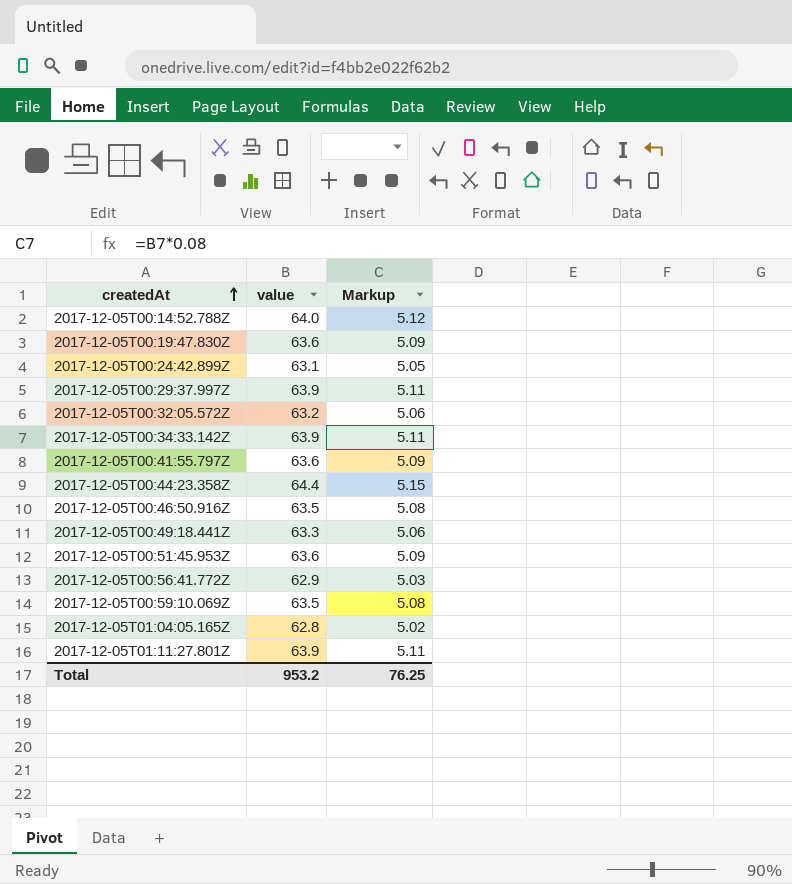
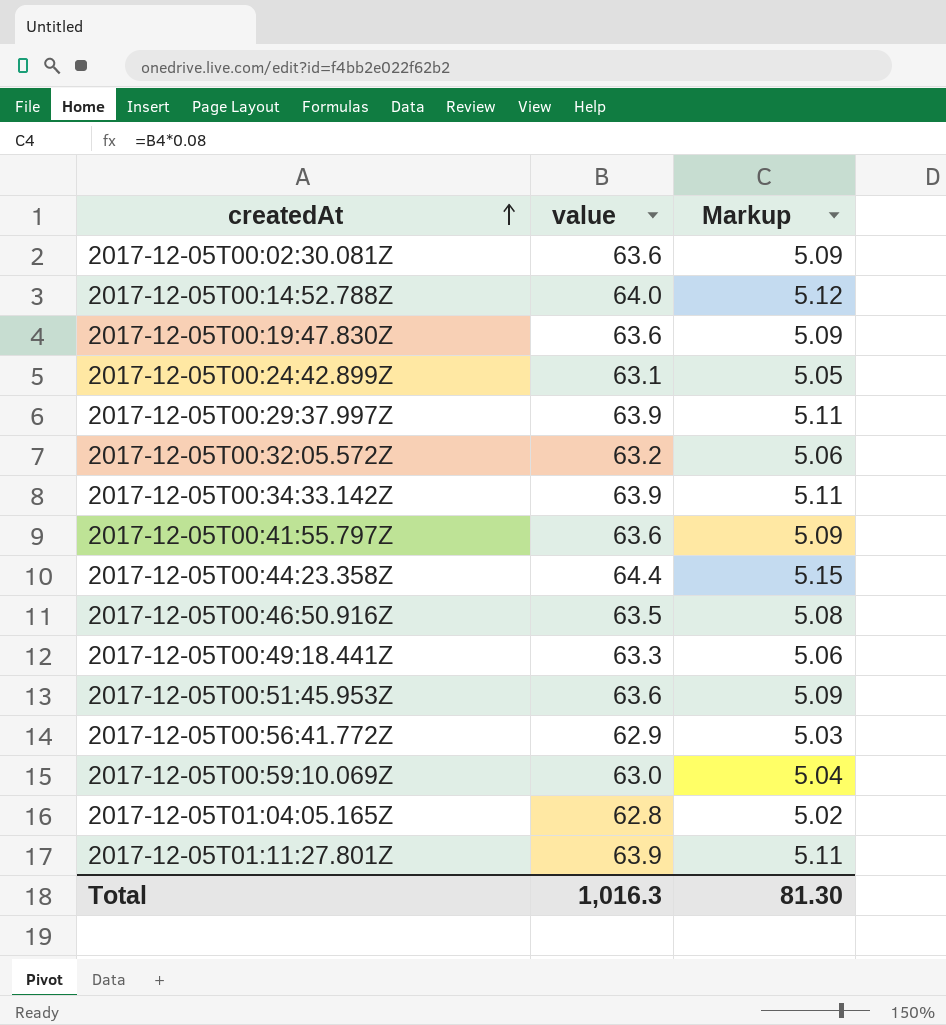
row 2017-12-05T00:02:30.081Z: none -> 63.6 | 5.09
2017-12-05T00:59:10.069Z | value: 63.5 -> 63.0
2017-12-05T00:59:10.069Z | Markup: 5.08 -> 5.04
Total | value: 953.2 -> 1,016.3
Total | Markup: 76.25 -> 81.30

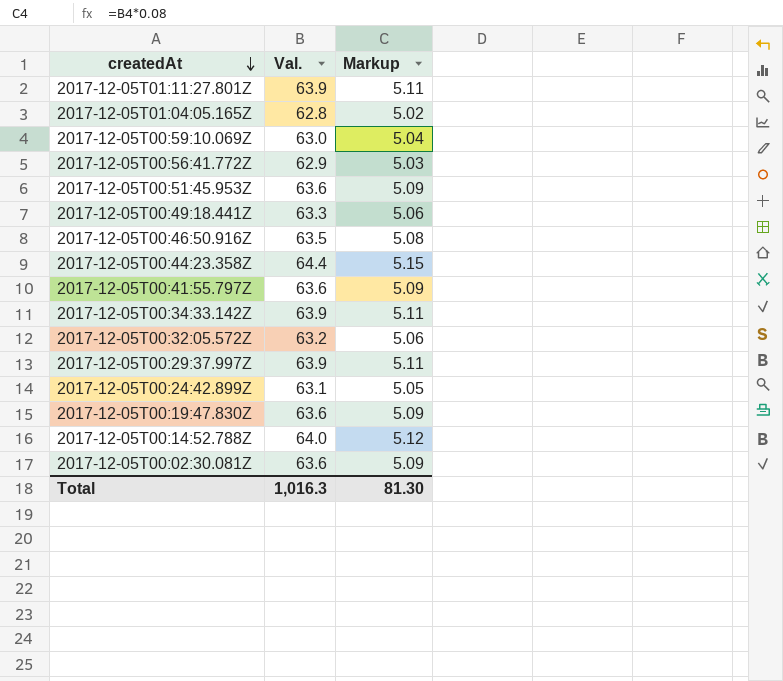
row order: createdAt ascending -> createdAt descending
column name: value -> Val.

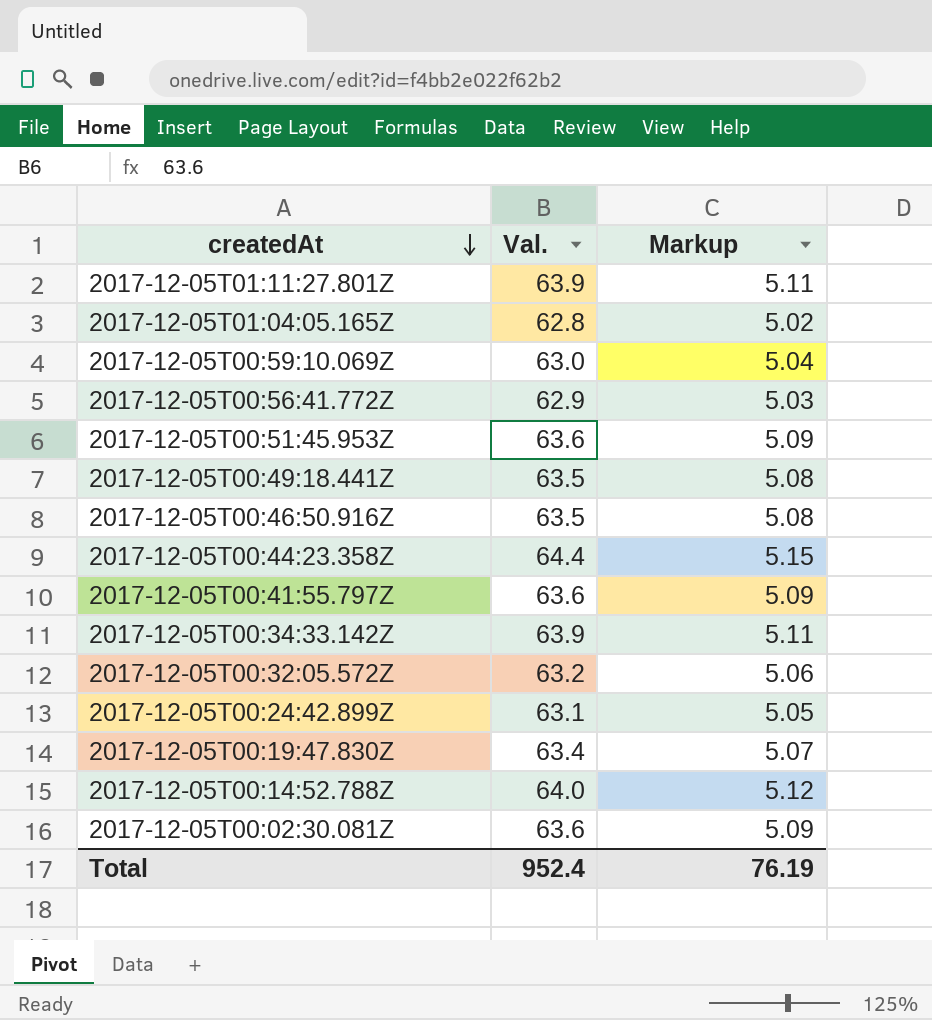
row 2017-12-05T00:29:37.997Z: 63.9 | 5.11 -> none
2017-12-05T00:49:18.441Z | Val.: 63.3 -> 63.5
2017-12-05T00:49:18.441Z | Markup: 5.06 -> 5.08
2017-12-05T00:19:47.830Z | Val.: 63.6 -> 63.4
2017-12-05T00:19:47.830Z | Markup: 5.09 -> 5.07
Total | Val.: 1,016.3 -> 952.4
Total | Markup: 81.30 -> 76.19

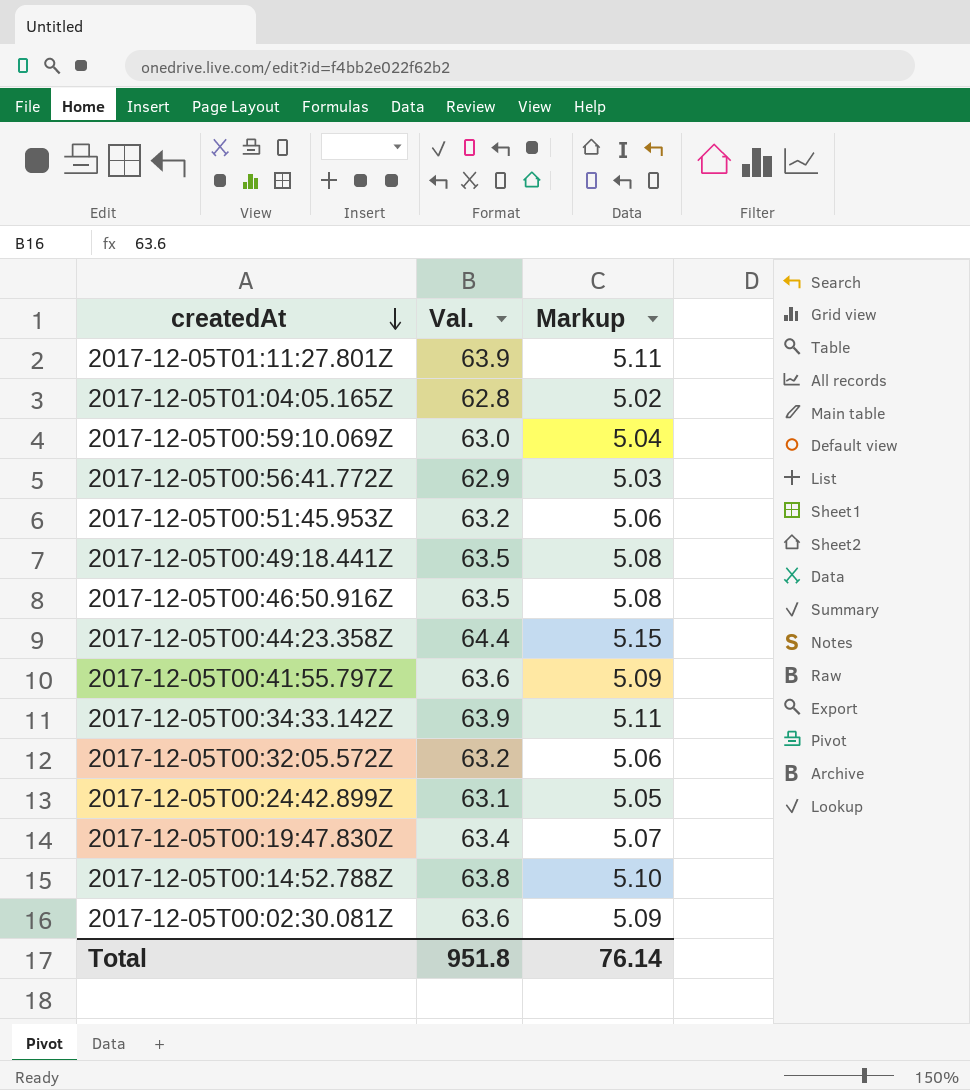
2017-12-05T00:51:45.953Z | Val.: 63.6 -> 63.2
2017-12-05T00:51:45.953Z | Markup: 5.09 -> 5.06
2017-12-05T00:14:52.788Z | Val.: 64.0 -> 63.8
2017-12-05T00:14:52.788Z | Markup: 5.12 -> 5.10
Total | Val.: 952.4 -> 951.8
Total | Markup: 76.19 -> 76.14

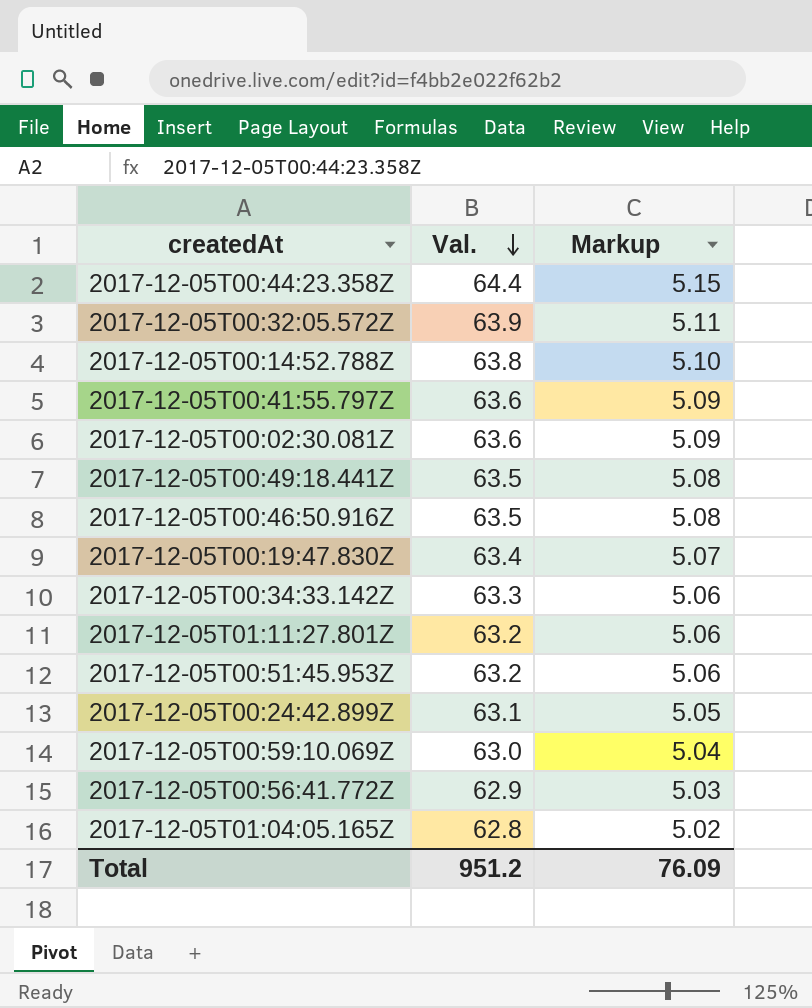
row order: createdAt descending -> Val. descending
2017-12-05T00:32:05.572Z | Val.: 63.2 -> 63.9
2017-12-05T00:32:05.572Z | Markup: 5.06 -> 5.11
2017-12-05T00:34:33.142Z | Val.: 63.9 -> 63.3
2017-12-05T00:34:33.142Z | Markup: 5.11 -> 5.06
2017-12-05T01:11:27.801Z | Val.: 63.9 -> 63.2
2017-12-05T01:11:27.801Z | Markup: 5.11 -> 5.06
Total | Val.: 951.8 -> 951.2
Total | Markup: 76.14 -> 76.09

